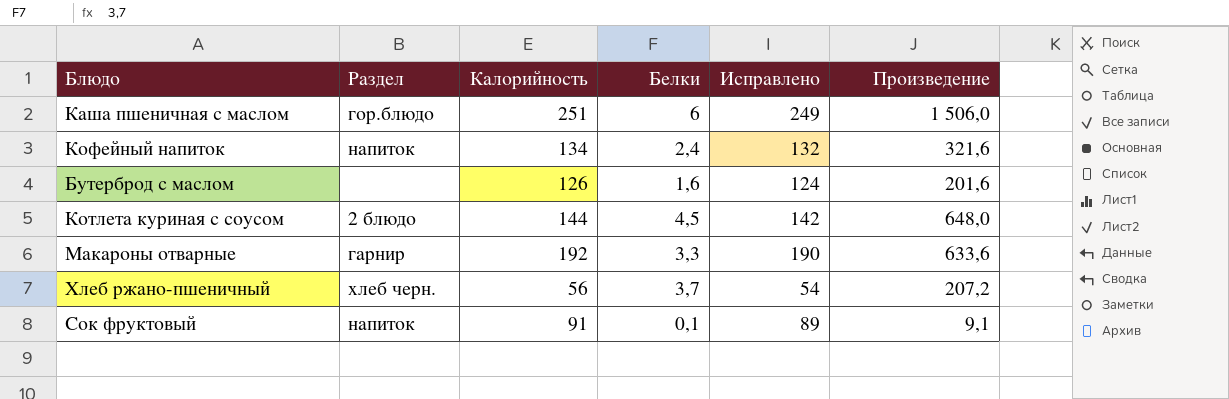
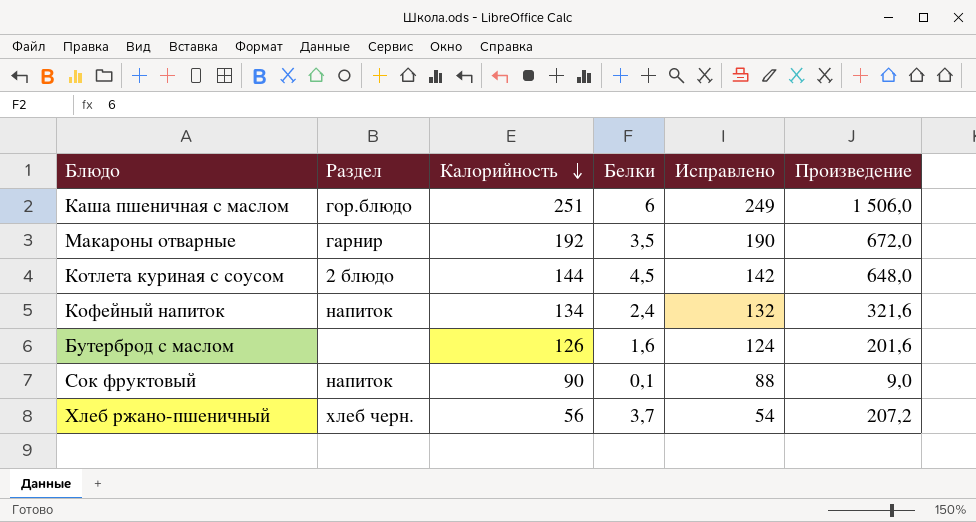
row order: none -> Калорийность descending
Макароны отварные | Белки: 3,3 -> 3,5
Макароны отварные | Произведение: 633,6 -> 672,0
Сок фруктовый | Калорийность: 91 -> 90
Сок фруктовый | Исправлено: 89 -> 88
Сок фруктовый | Произведение: 9,1 -> 9,0

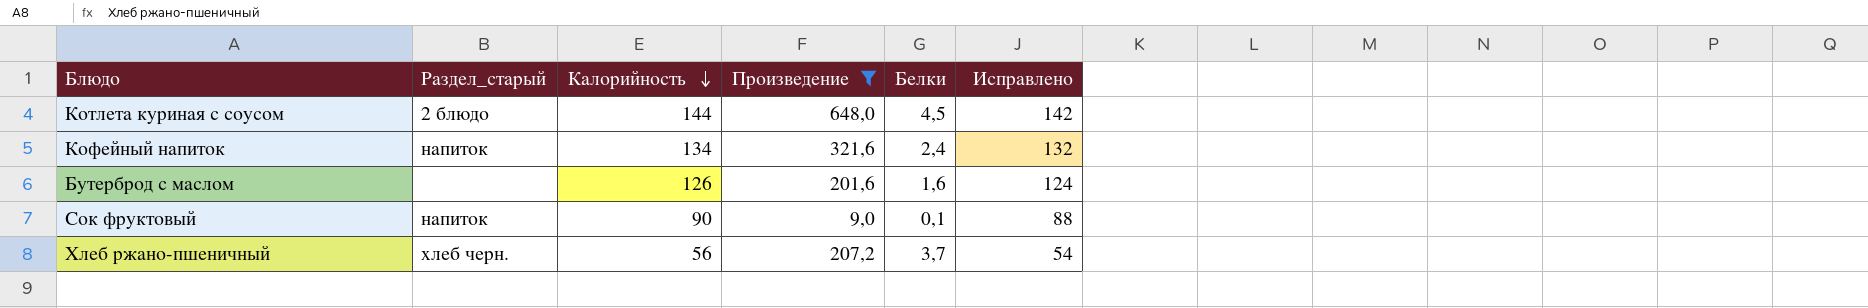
filter: none -> Произведение <= 648,0
column name: Раздел -> Раздел_старый
column Произведение | position: 6 -> 4

